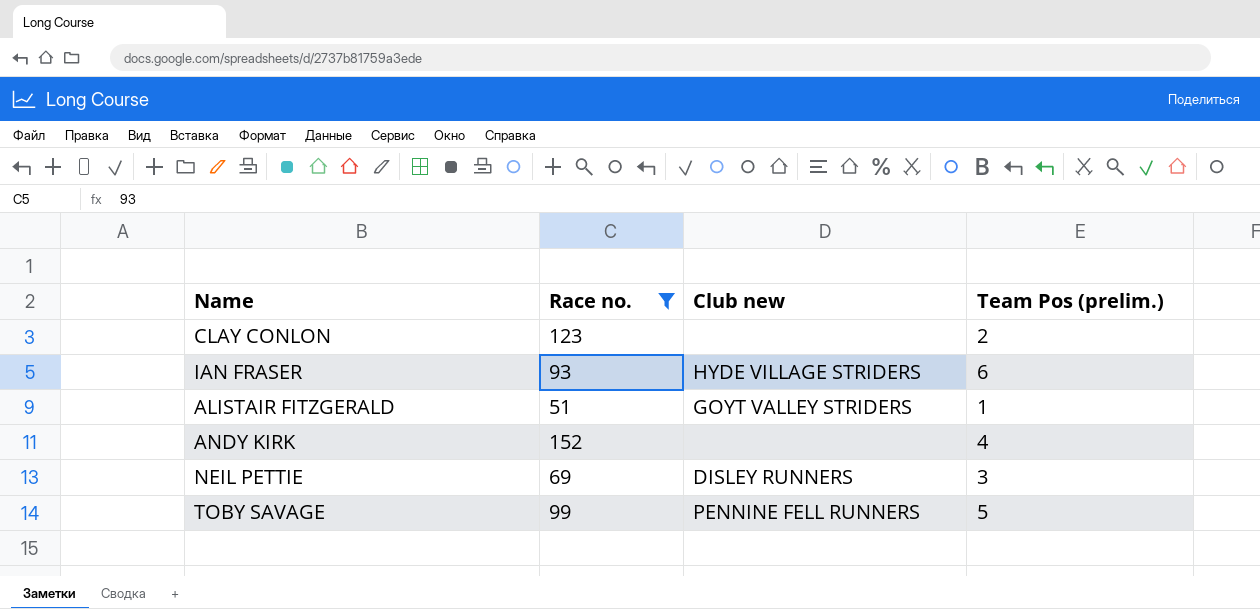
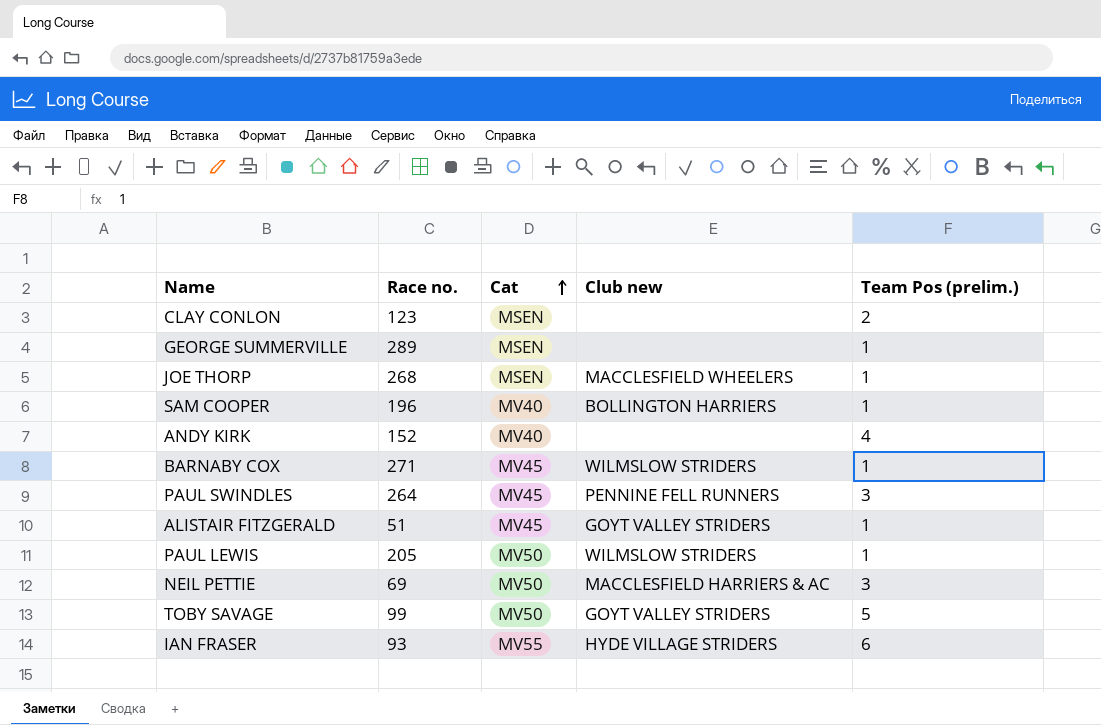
filter: Race no. <= 152 -> none
row order: none -> Cat ascending
column Cat | position: none -> 3
NEIL PETTIE | Club new: DISLEY RUNNERS -> MACCLESFIELD HARRIERS & AC
TOBY SAVAGE | Club new: PENNINE FELL RUNNERS -> GOYT VALLEY STRIDERS

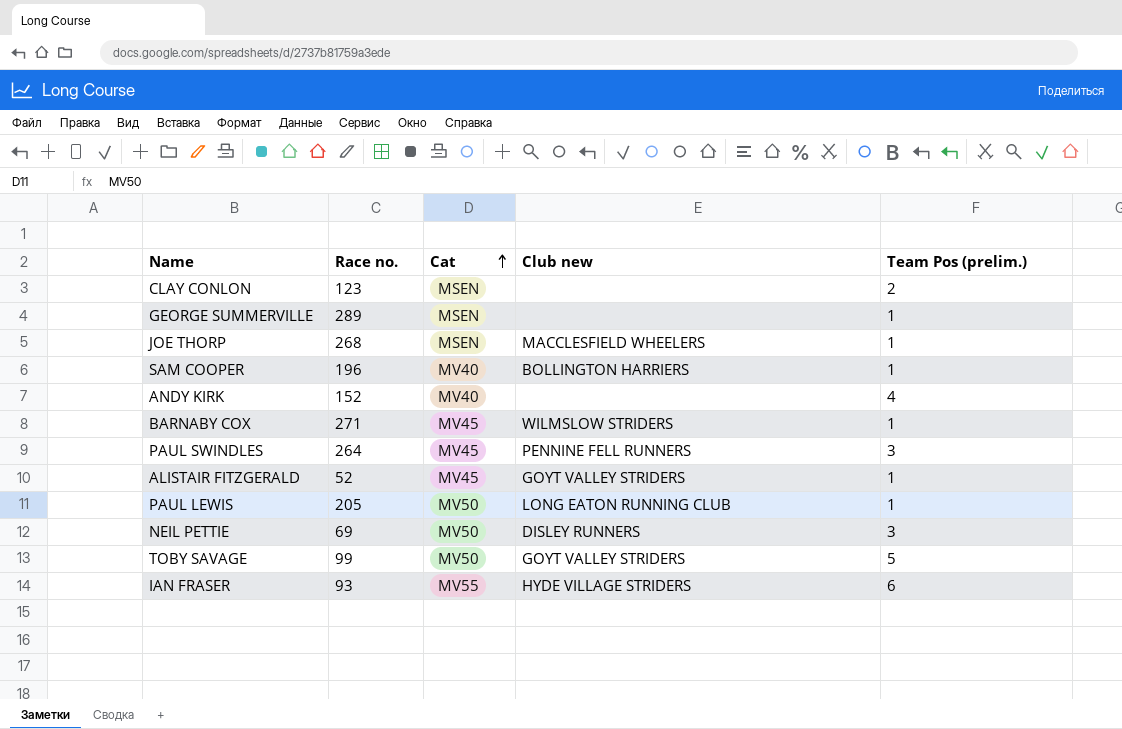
ALISTAIR FITZGERALD | Race no.: 51 -> 52
PAUL LEWIS | Club new: WILMSLOW STRIDERS -> LONG EATON RUNNING CLUB
NEIL PETTIE | Club new: MACCLESFIELD HARRIERS & AC -> DISLEY RUNNERS

